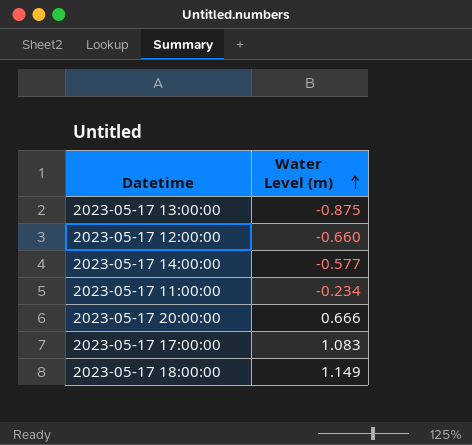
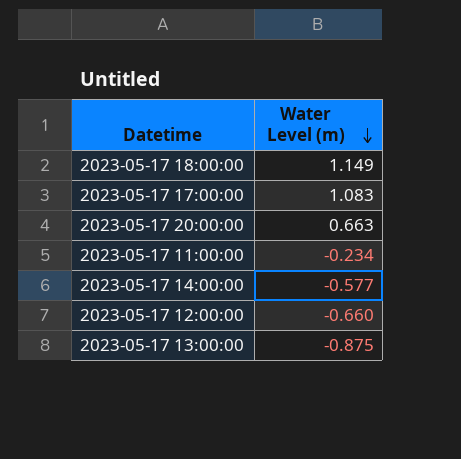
row order: Water Level (m) ascending -> Water Level (m) descending
2023-05-17 20:00:00 | Water Level (m): 0.666 -> 0.663

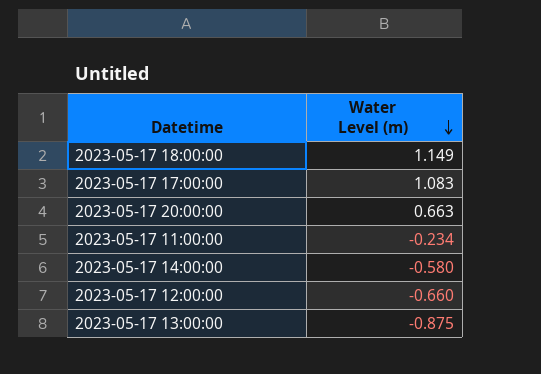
2023-05-17 14:00:00 | Water Level (m): -0.577 -> -0.580

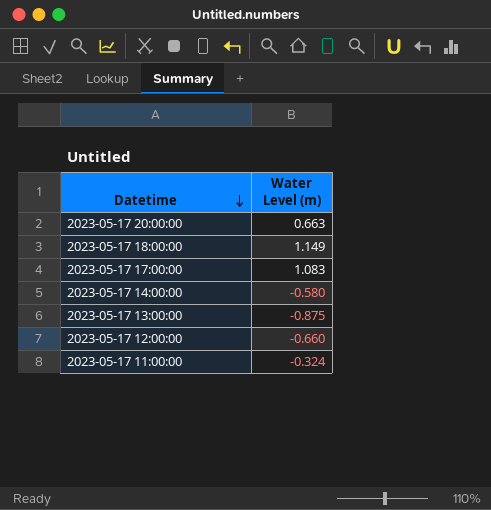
row order: Water Level (m) descending -> Datetime descending
2023-05-17 11:00:00 | Water Level (m): -0.234 -> -0.324

